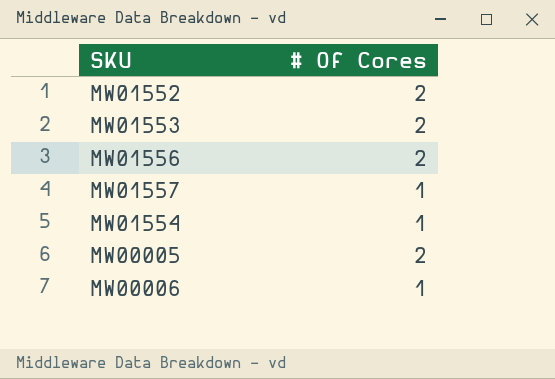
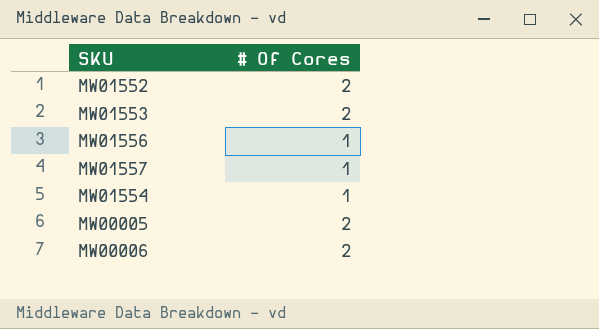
MW01556 | # Of Cores: 2 -> 1
MW00006 | # Of Cores: 1 -> 2

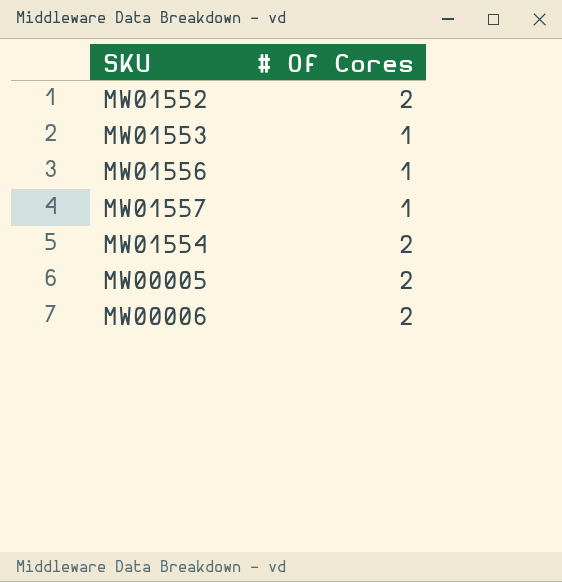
MW01553 | # Of Cores: 2 -> 1
MW01554 | # Of Cores: 1 -> 2

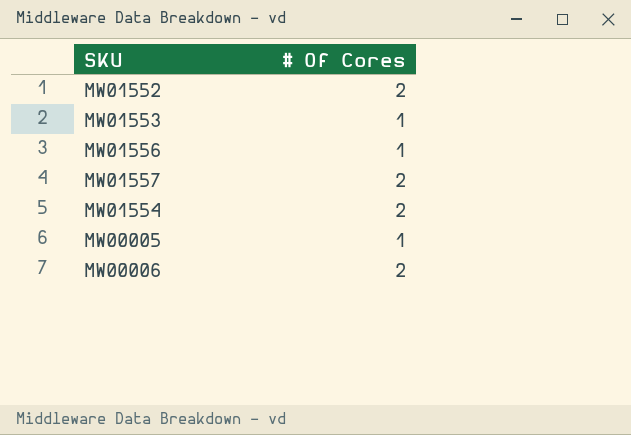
MW01557 | # Of Cores: 1 -> 2
MW00005 | # Of Cores: 2 -> 1

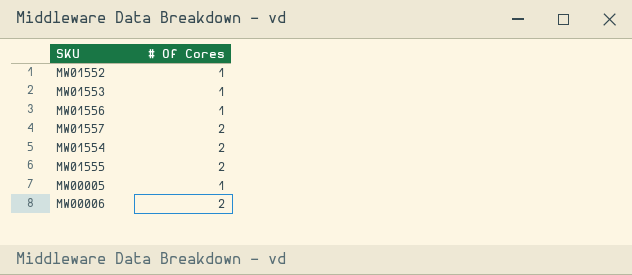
MW01552 | # Of Cores: 2 -> 1
row MW01555: none -> 2

